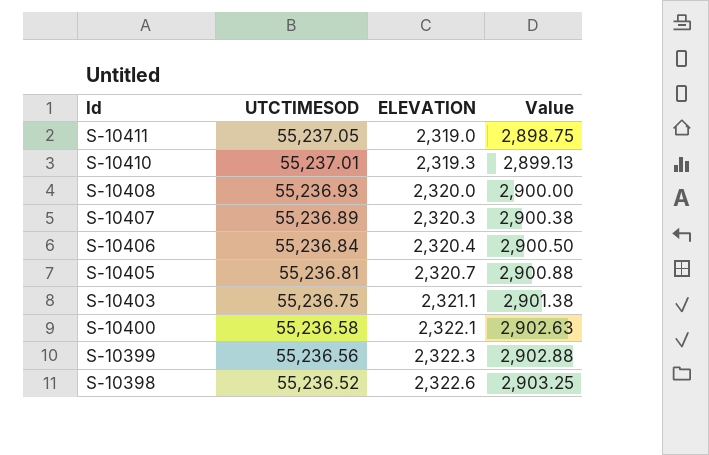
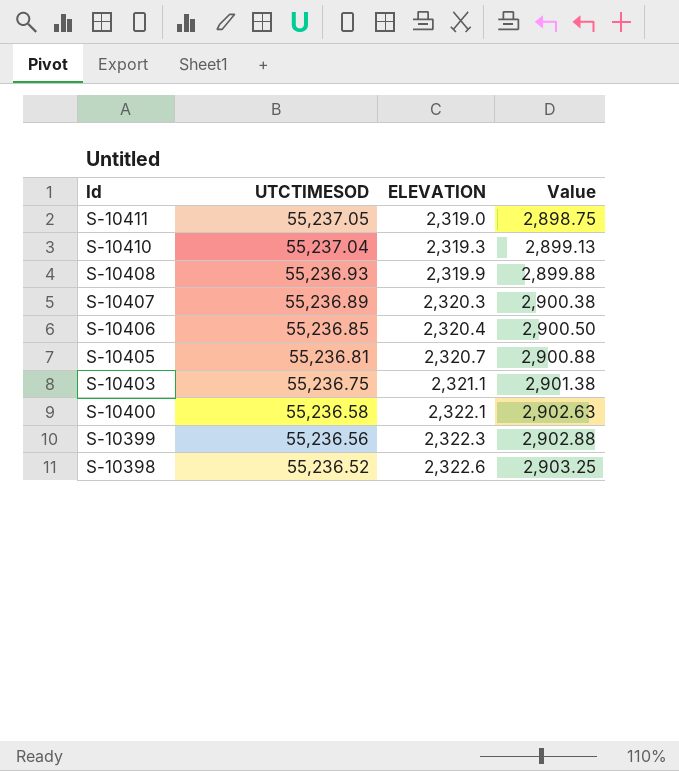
S-10410 | UTCTIMESOD: 55,237.01 -> 55,237.04
S-10408 | ELEVATION: 2,320.0 -> 2,319.9
S-10408 | Value: 2,900.00 -> 2,899.88
S-10406 | UTCTIMESOD: 55,236.84 -> 55,236.85

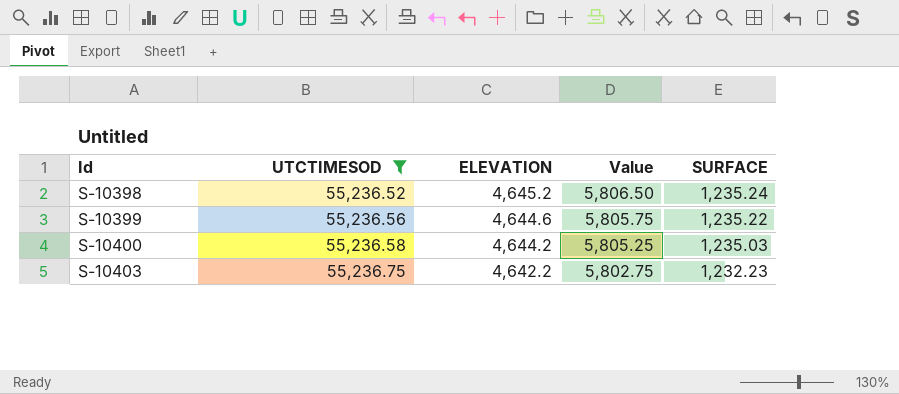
filter: none -> UTCTIMESOD <= 55,236.75
row order: Id descending -> Id ascending
column SURFACE | position: none -> 5
S-10398 | ELEVATION: 2,322.6 -> 4,645.2
S-10398 | Value: 2,903.25 -> 5,806.50
S-10399 | ELEVATION: 2,322.3 -> 4,644.6
S-10399 | Value: 2,902.88 -> 5,805.75
S-10400 | ELEVATION: 2,322.1 -> 4,644.2
S-10400 | Value: 2,902.63 -> 5,805.25
S-10403 | ELEVATION: 2,321.1 -> 4,642.2
S-10403 | Value: 2,901.38 -> 5,802.75

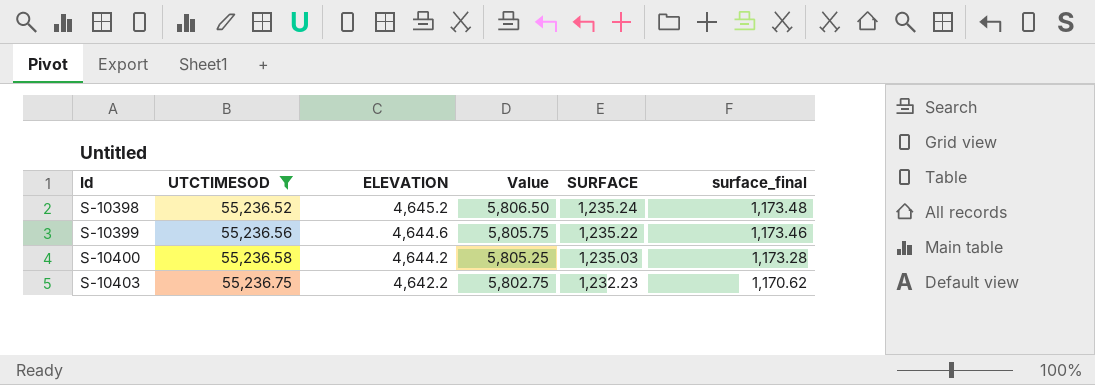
column surface_final | formula: none -> [SURFACE] * 0.95

